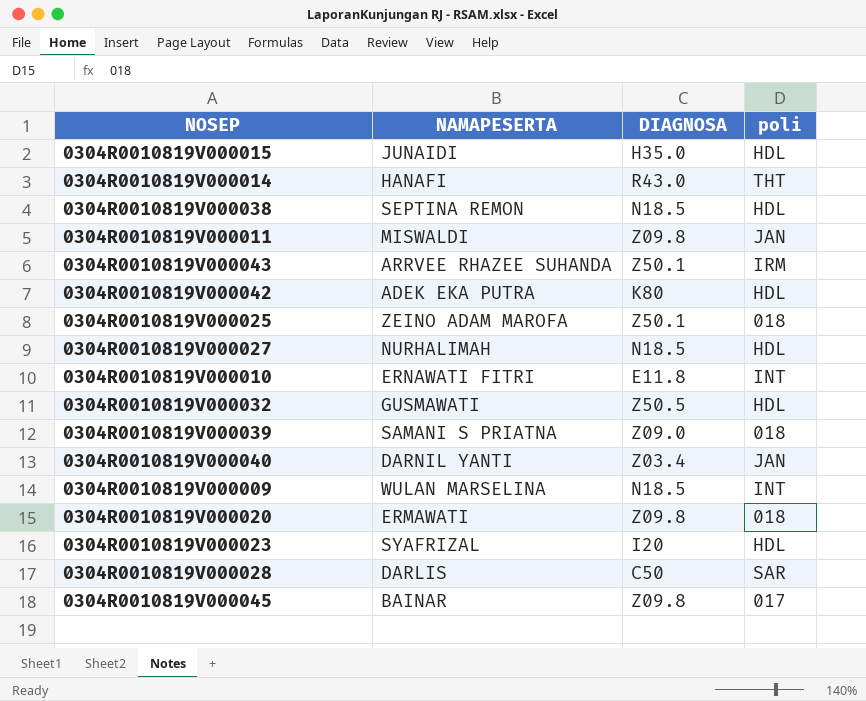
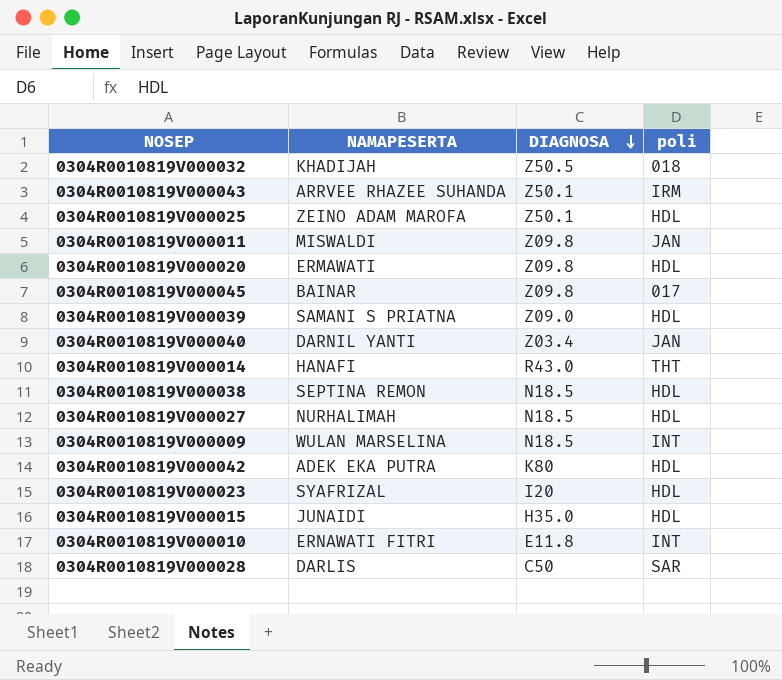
row order: none -> DIAGNOSA descending
0304R0010819V000032 | NAMAPESERTA: GUSMAWATI -> KHADIJAH
0304R0010819V000032 | poli: HDL -> 018
0304R0010819V000025 | poli: 018 -> HDL
0304R0010819V000020 | poli: 018 -> HDL
0304R0010819V000039 | poli: 018 -> HDL

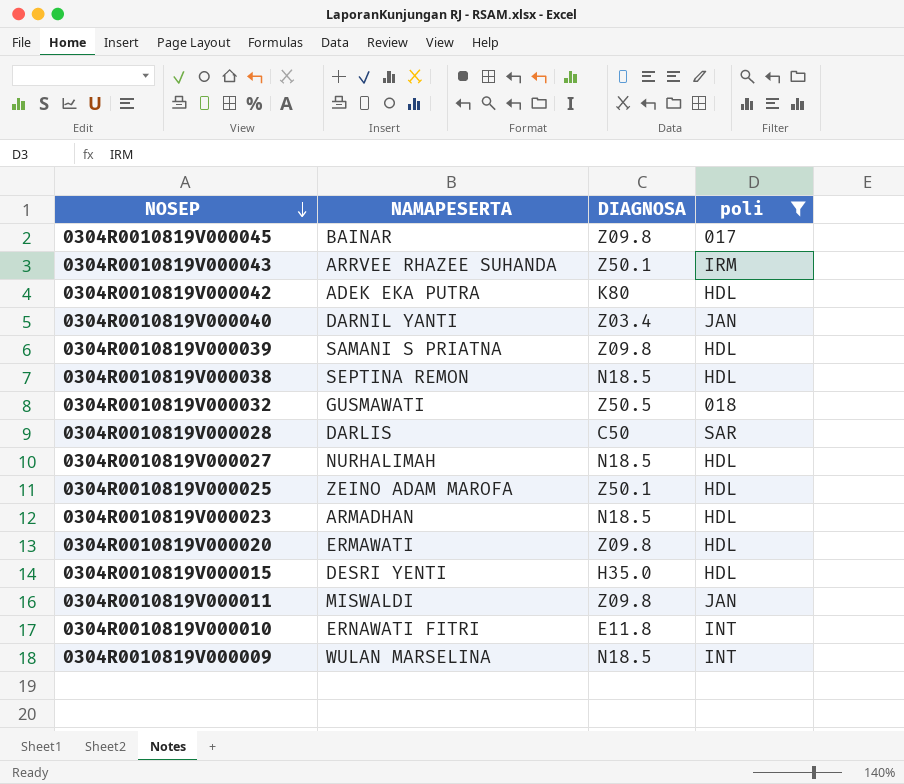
filter: none -> poli != THT
row order: DIAGNOSA descending -> NOSEP descending
0304R0010819V000039 | DIAGNOSA: Z09.0 -> Z09.8
0304R0010819V000032 | NAMAPESERTA: KHADIJAH -> GUSMAWATI
0304R0010819V000023 | NAMAPESERTA: SYAFRIZAL -> ARMADHAN
0304R0010819V000023 | DIAGNOSA: I20 -> N18.5
0304R0010819V000015 | NAMAPESERTA: JUNAIDI -> DESRI YENTI

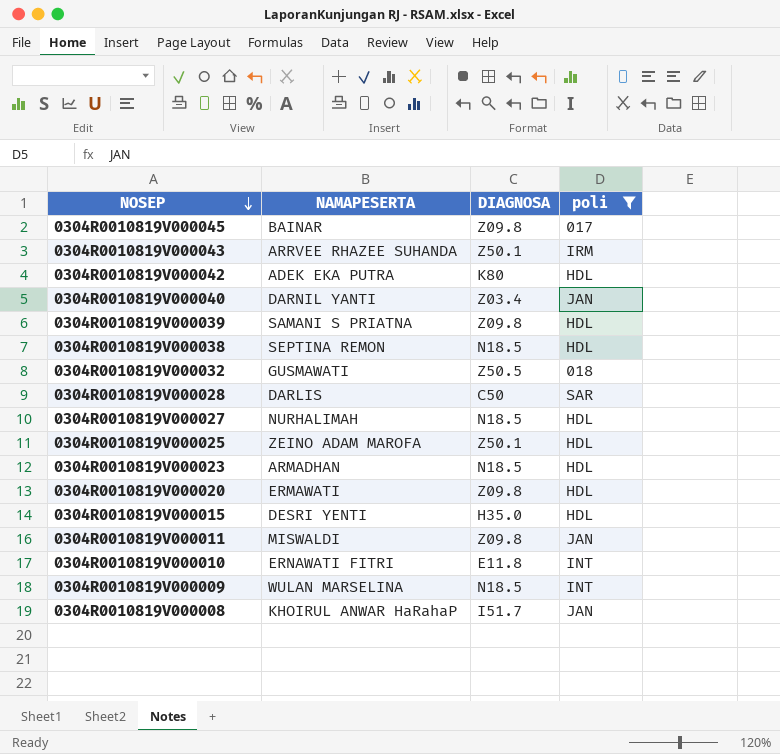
row 0304R0010819V000008: none -> KHOIRUL ANWAR HaRahaP | I51.7 | JAN

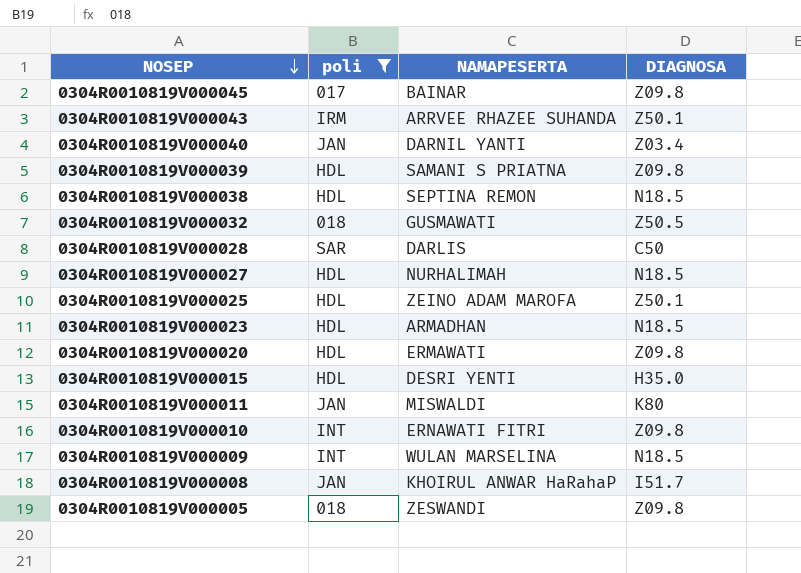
column poli | position: 4 -> 2
row 0304R0010819V000042: ADEK EKA PUTRA | K80 | HDL -> none
0304R0010819V000011 | DIAGNOSA: Z09.8 -> K80
0304R0010819V000010 | DIAGNOSA: E11.8 -> Z09.8
row 0304R0010819V000005: none -> 018 | ZESWANDI | Z09.8

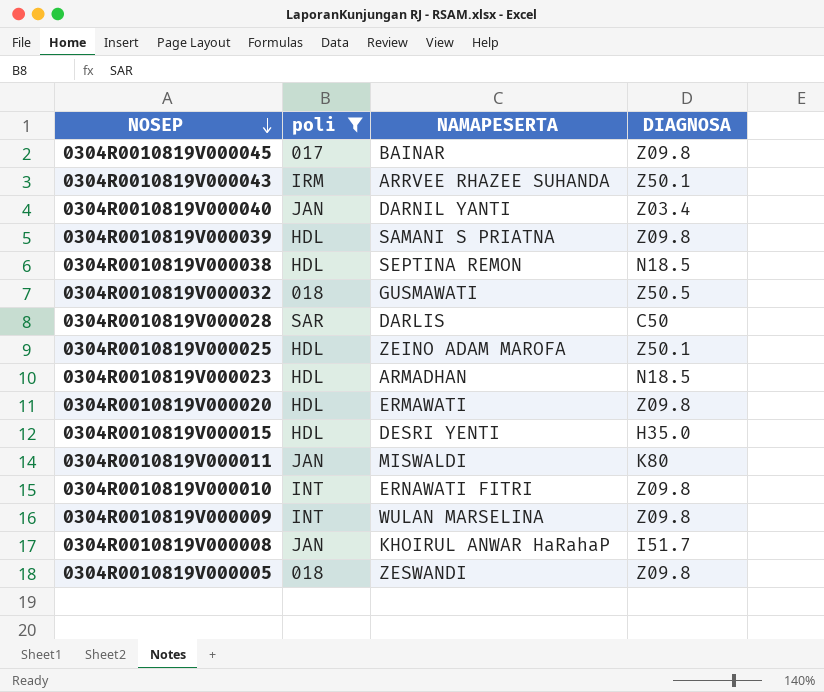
row 0304R0010819V000027: HDL | NURHALIMAH | N18.5 -> none
0304R0010819V000009 | DIAGNOSA: N18.5 -> Z09.8

